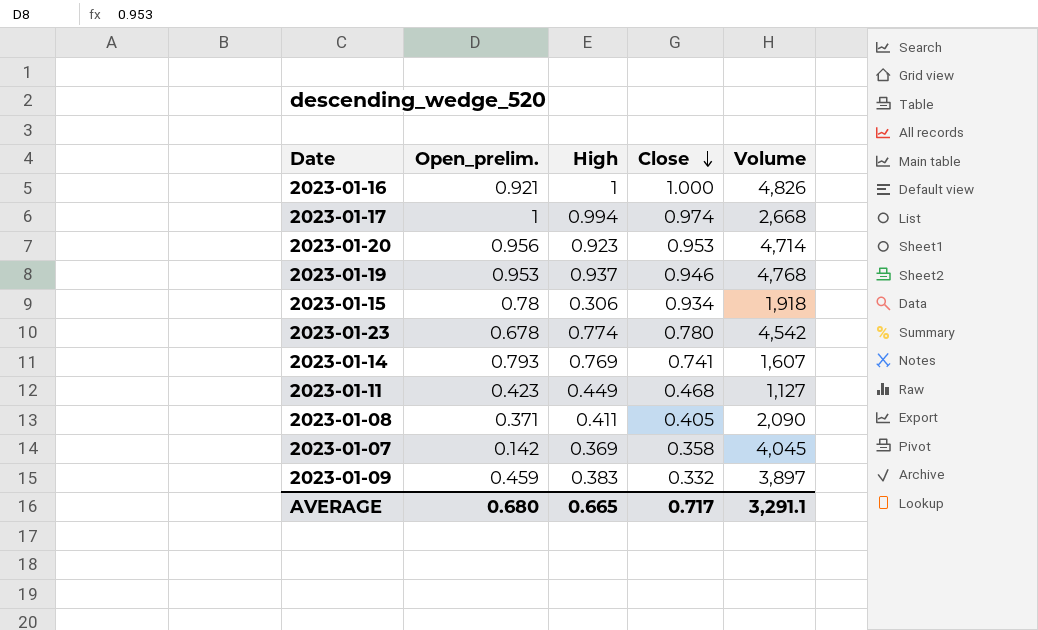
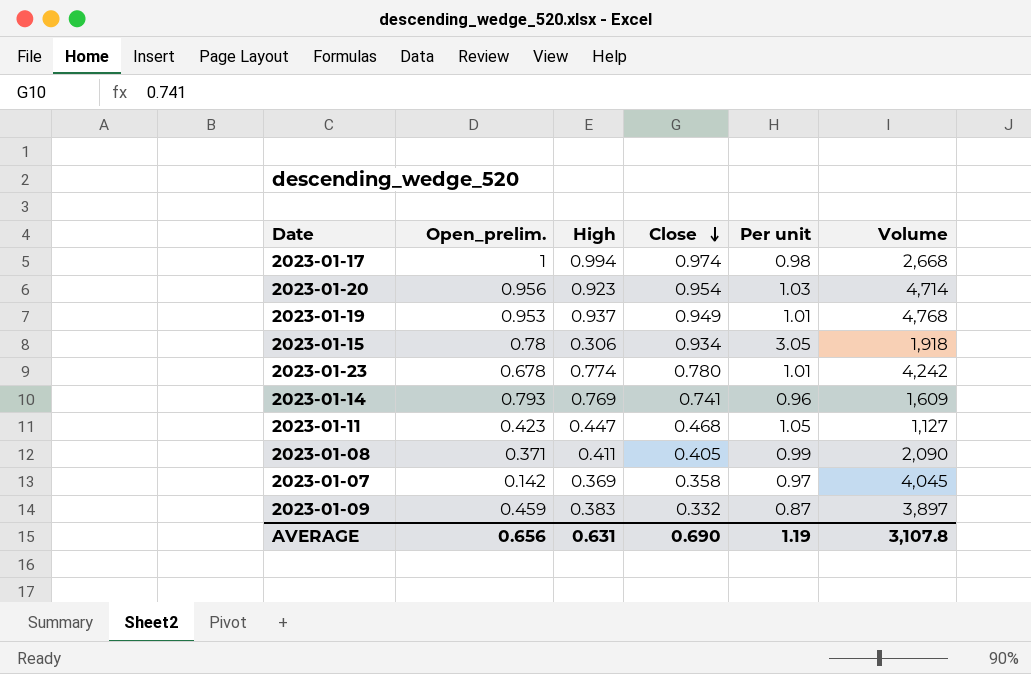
column Per unit | formula: none -> [Close] / [High]
row 2023-01-16: 0.921 | 1 | 1.000 | 4,826 -> none
2023-01-20 | Close: 0.953 -> 0.954
2023-01-19 | Close: 0.946 -> 0.949
2023-01-23 | Volume: 4,542 -> 4,242
2023-01-14 | Volume: 1,607 -> 1,609
2023-01-11 | High: 0.449 -> 0.447
AVERAGE | Open_prelim.: 0.680 -> 0.656
AVERAGE | High: 0.665 -> 0.631
AVERAGE | Close: 0.717 -> 0.690
AVERAGE | Volume: 3,291.1 -> 3,107.8

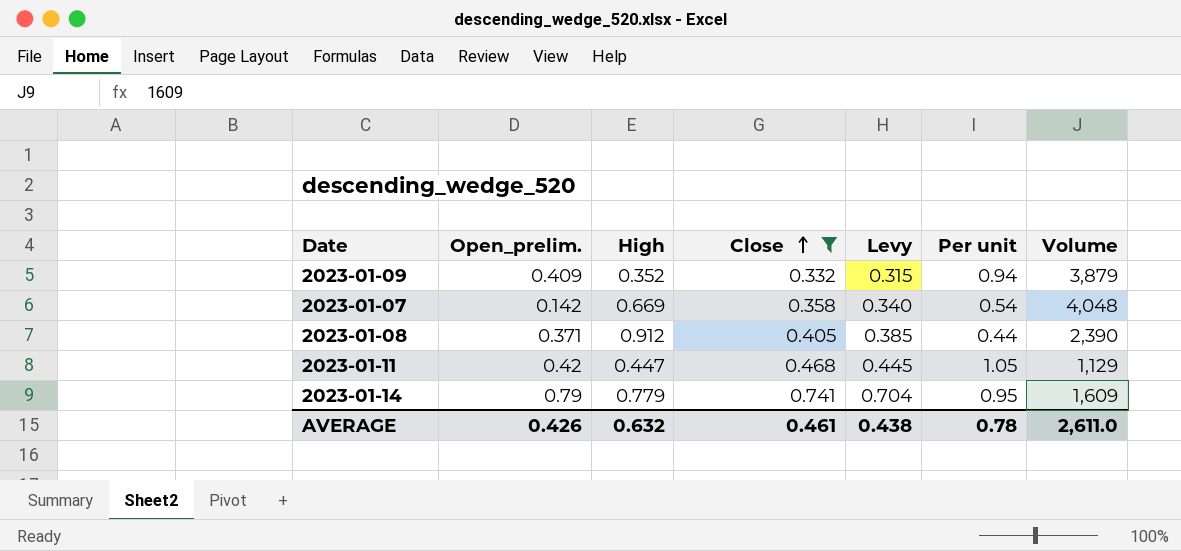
filter: none -> Close <= 0.741
row order: Close descending -> Close ascending
column Levy | formula: none -> [Close] * 0.95
2023-01-09 | Open_prelim.: 0.459 -> 0.409
2023-01-09 | High: 0.383 -> 0.352
2023-01-09 | Per unit: 0.87 -> 0.94
2023-01-09 | Volume: 3,897 -> 3,879
2023-01-07 | High: 0.369 -> 0.669
2023-01-07 | Per unit: 0.97 -> 0.54
2023-01-07 | Volume: 4,045 -> 4,048
2023-01-08 | High: 0.411 -> 0.912
2023-01-08 | Per unit: 0.99 -> 0.44
2023-01-08 | Volume: 2,090 -> 2,390
2023-01-11 | Open_prelim.: 0.423 -> 0.42
2023-01-11 | Volume: 1,127 -> 1,129
2023-01-14 | Open_prelim.: 0.793 -> 0.79
2023-01-14 | High: 0.769 -> 0.779
2023-01-14 | Per unit: 0.96 -> 0.95
AVERAGE | Open_prelim.: 0.656 -> 0.426
AVERAGE | High: 0.631 -> 0.632
AVERAGE | Close: 0.690 -> 0.461
AVERAGE | Per unit: 1.19 -> 0.78
AVERAGE | Volume: 3,107.8 -> 2,611.0

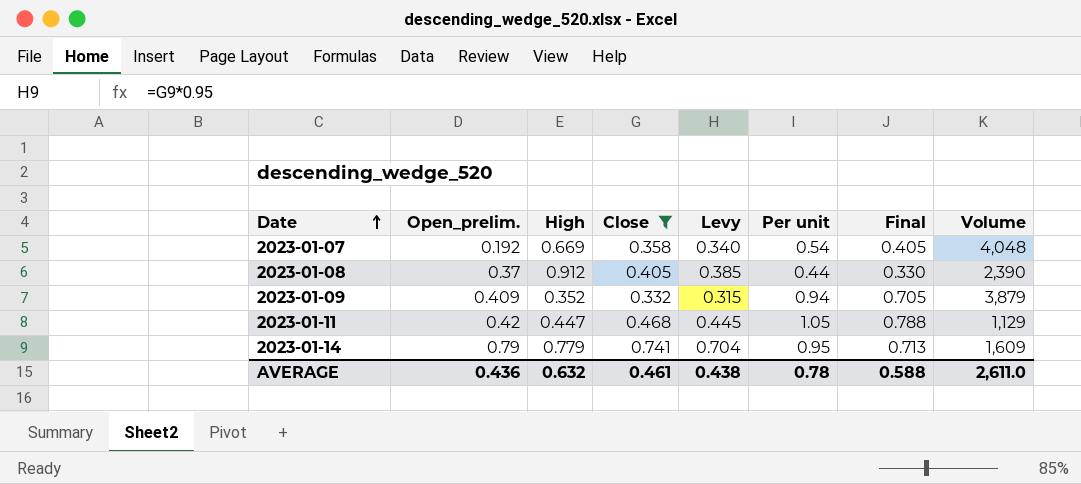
row order: Close ascending -> Date ascending
column Final | formula: none -> [Per unit] * 0.75
2023-01-07 | Open_prelim.: 0.142 -> 0.192
2023-01-08 | Open_prelim.: 0.371 -> 0.37
AVERAGE | Open_prelim.: 0.426 -> 0.436

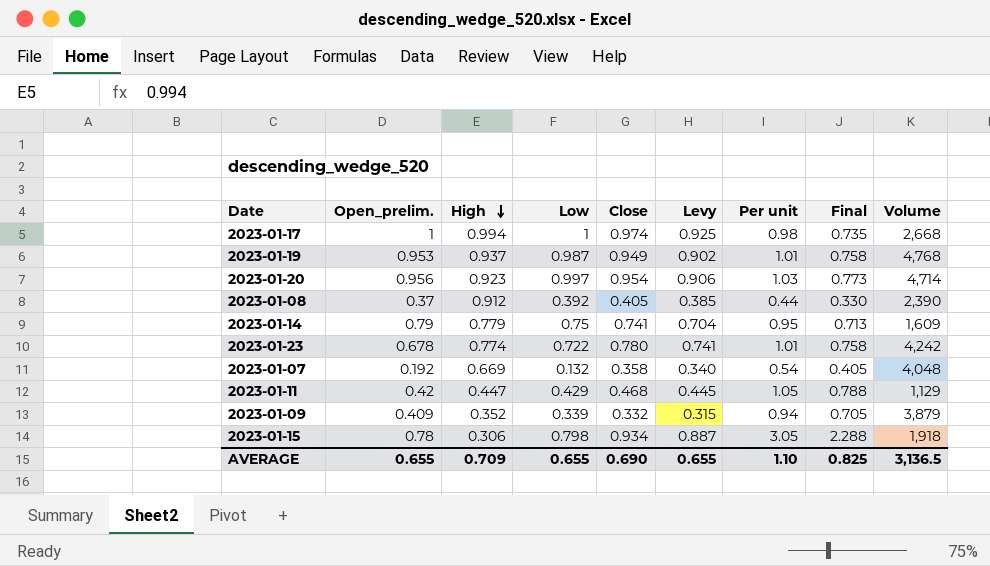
filter: Close <= 0.741 -> none
row order: Date ascending -> High descending
column Low | position: none -> 4
AVERAGE | Open_prelim.: 0.436 -> 0.655
AVERAGE | High: 0.632 -> 0.709
AVERAGE | Close: 0.461 -> 0.690
AVERAGE | Levy: 0.438 -> 0.655
AVERAGE | Per unit: 0.78 -> 1.10
AVERAGE | Final: 0.588 -> 0.825
AVERAGE | Volume: 2,611.0 -> 3,136.5

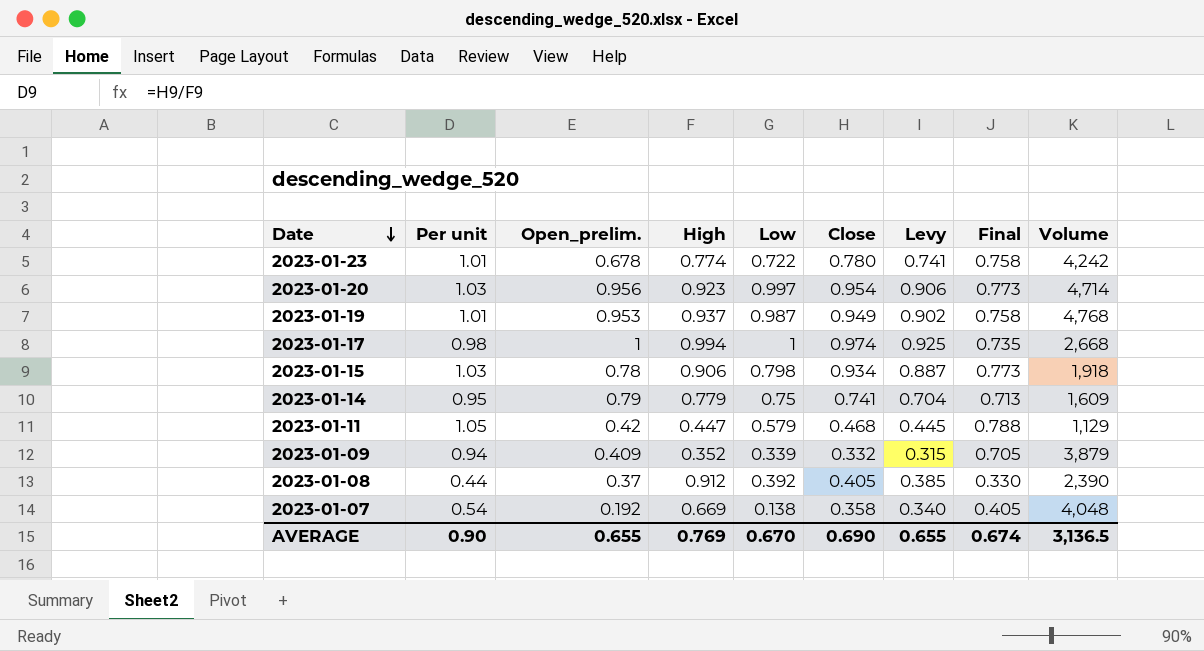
row order: High descending -> Date descending
column Per unit | position: 7 -> 2
2023-01-15 | Per unit: 3.05 -> 1.03
2023-01-15 | High: 0.306 -> 0.906
2023-01-15 | Final: 2.288 -> 0.773
2023-01-11 | Low: 0.429 -> 0.579
2023-01-07 | Low: 0.132 -> 0.138
AVERAGE | Per unit: 1.10 -> 0.90
AVERAGE | High: 0.709 -> 0.769
AVERAGE | Low: 0.655 -> 0.670
AVERAGE | Final: 0.825 -> 0.674

